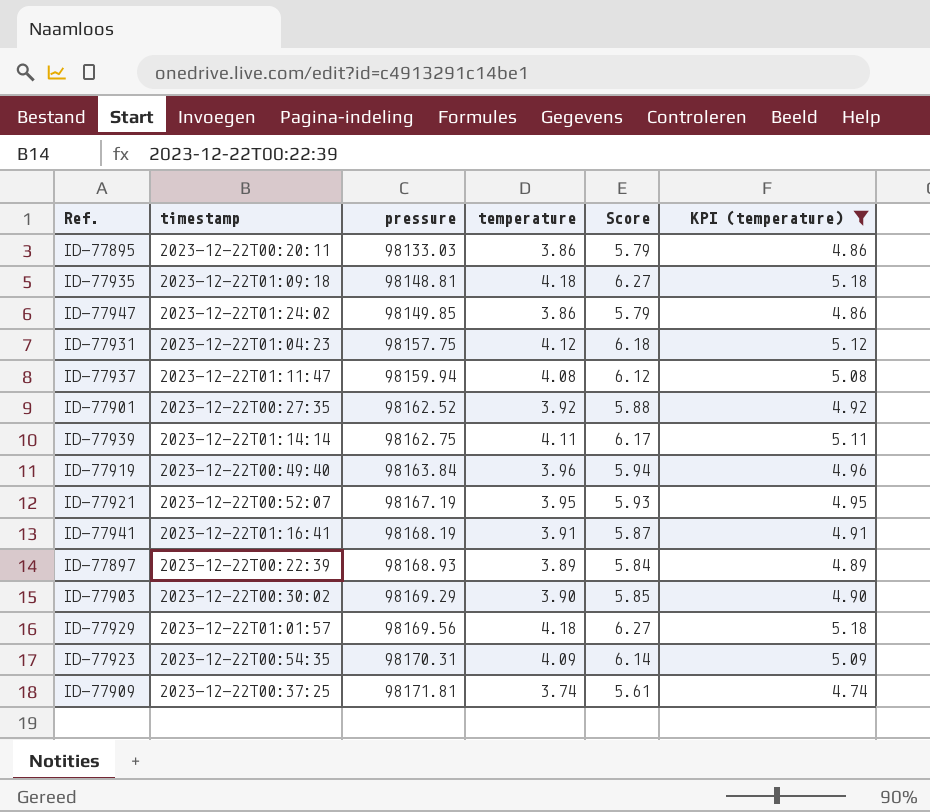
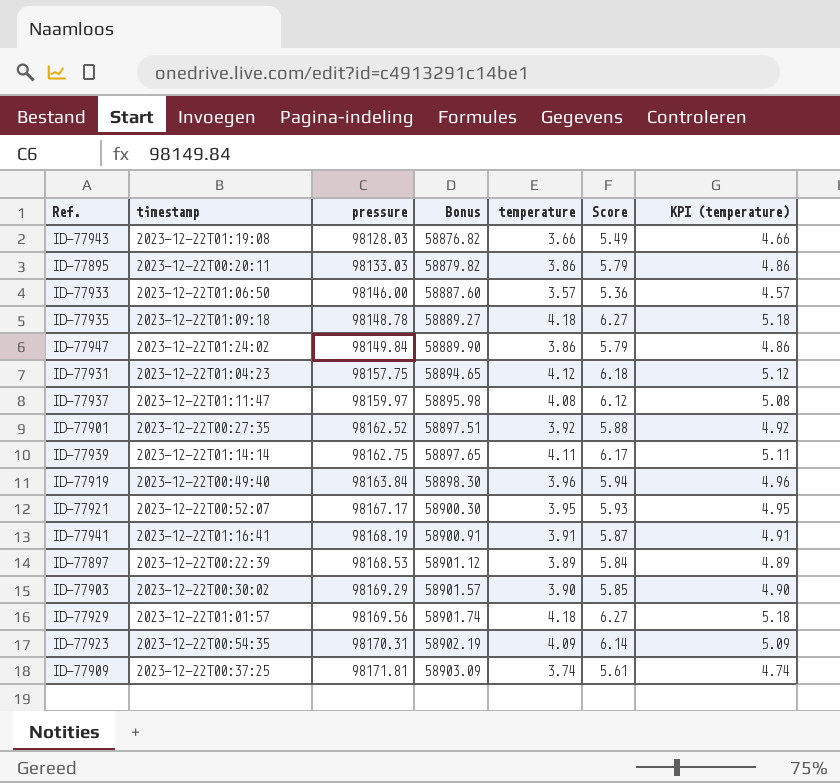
filter: KPI (temperature) >= 4.74 -> none
column Bonus | formula: none -> [pressure] * 0.6
ID-77935 | pressure: 98148.81 -> 98148.78
ID-77947 | pressure: 98149.85 -> 98149.84
ID-77937 | pressure: 98159.94 -> 98159.97
ID-77921 | pressure: 98167.19 -> 98167.17
ID-77897 | pressure: 98168.93 -> 98168.53

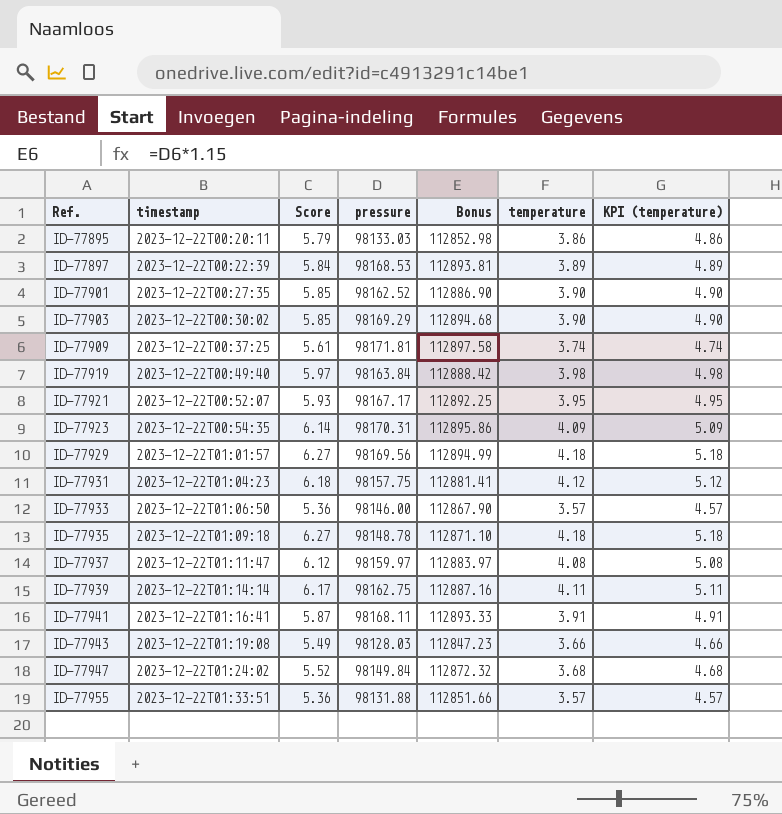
row order: pressure ascending -> Ref. ascending
column Score | position: 6 -> 3
column Bonus | formula: [pressure] * 0.6 -> [pressure] * 1.15
ID-77901 | Score: 5.88 -> 5.85
ID-77901 | temperature: 3.92 -> 3.90
ID-77901 | KPI (temperature): 4.92 -> 4.90
ID-77919 | Score: 5.94 -> 5.97
ID-77919 | temperature: 3.96 -> 3.98
ID-77919 | KPI (temperature): 4.96 -> 4.98
ID-77941 | pressure: 98168.19 -> 98168.11
ID-77947 | Score: 5.79 -> 5.52
ID-77947 | temperature: 3.86 -> 3.68
ID-77947 | KPI (temperature): 4.86 -> 4.68
row ID-77955: none -> 2023-12-22T01:33:51 | 5.36 | 98131.88 | 112851.66 | 3.57 | 4.57

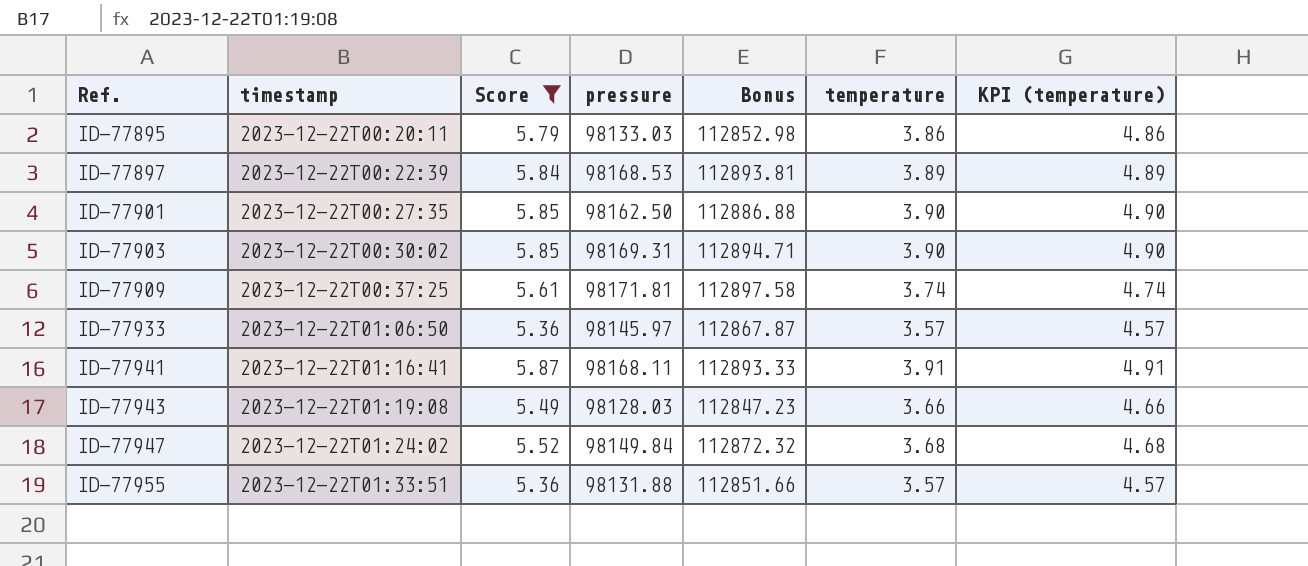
filter: none -> Score <= 5.87
ID-77901 | pressure: 98162.52 -> 98162.50
ID-77901 | Bonus: 112886.90 -> 112886.88
ID-77903 | pressure: 98169.29 -> 98169.31
ID-77903 | Bonus: 112894.68 -> 112894.71
ID-77933 | pressure: 98146.00 -> 98145.97
ID-77933 | Bonus: 112867.90 -> 112867.87

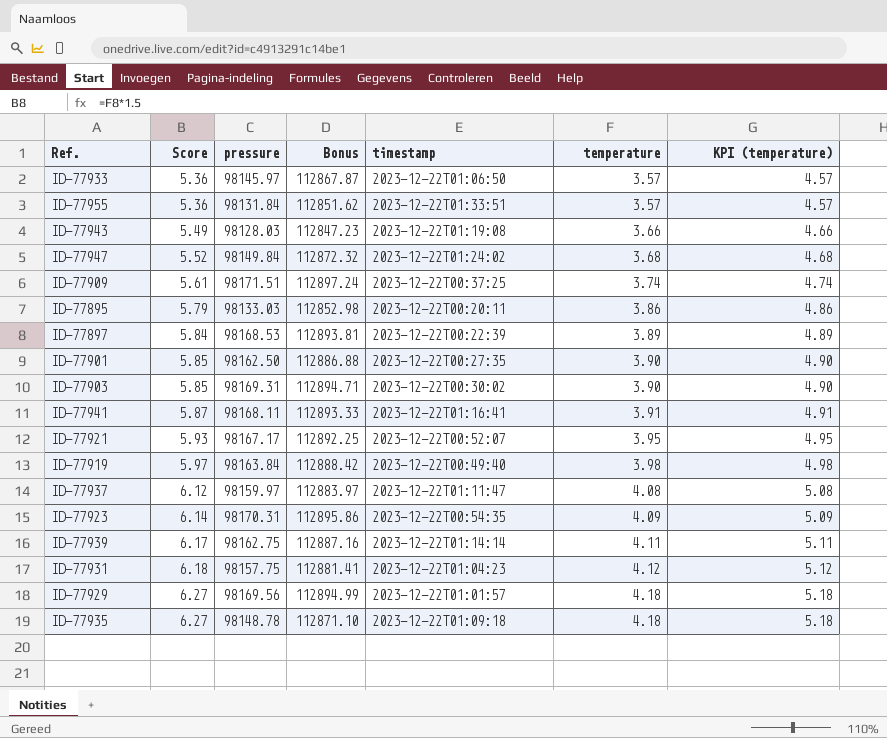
filter: Score <= 5.87 -> none
row order: Ref. ascending -> Score ascending
column timestamp | position: 2 -> 5
ID-77955 | pressure: 98131.88 -> 98131.84
ID-77955 | Bonus: 112851.66 -> 112851.62
ID-77909 | pressure: 98171.81 -> 98171.51
ID-77909 | Bonus: 112897.58 -> 112897.24

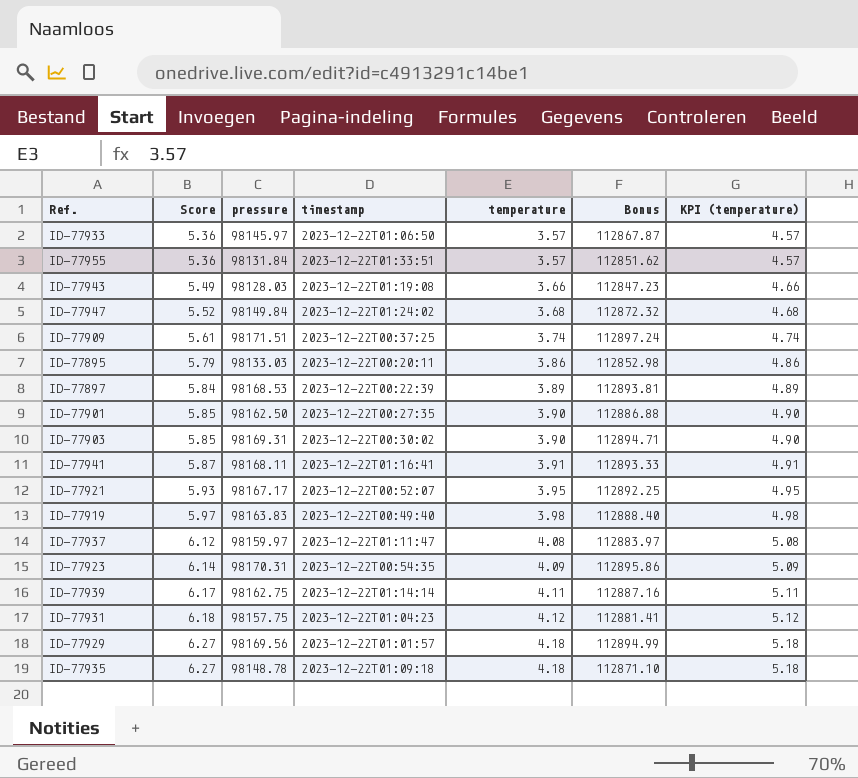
column Bonus | position: 4 -> 6
ID-77919 | pressure: 98163.84 -> 98163.83
ID-77919 | Bonus: 112888.42 -> 112888.40

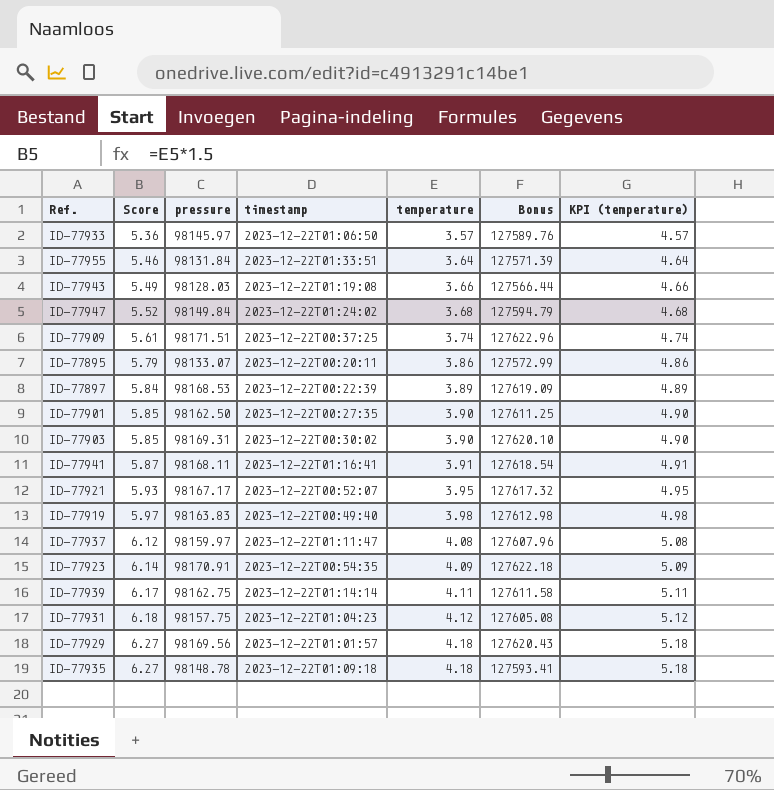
column Bonus | formula: [pressure] * 1.15 -> [pressure] * 1.3
ID-77955 | Score: 5.36 -> 5.46
ID-77955 | temperature: 3.57 -> 3.64
ID-77955 | KPI (temperature): 4.57 -> 4.64
ID-77895 | pressure: 98133.03 -> 98133.07
ID-77923 | pressure: 98170.31 -> 98170.91

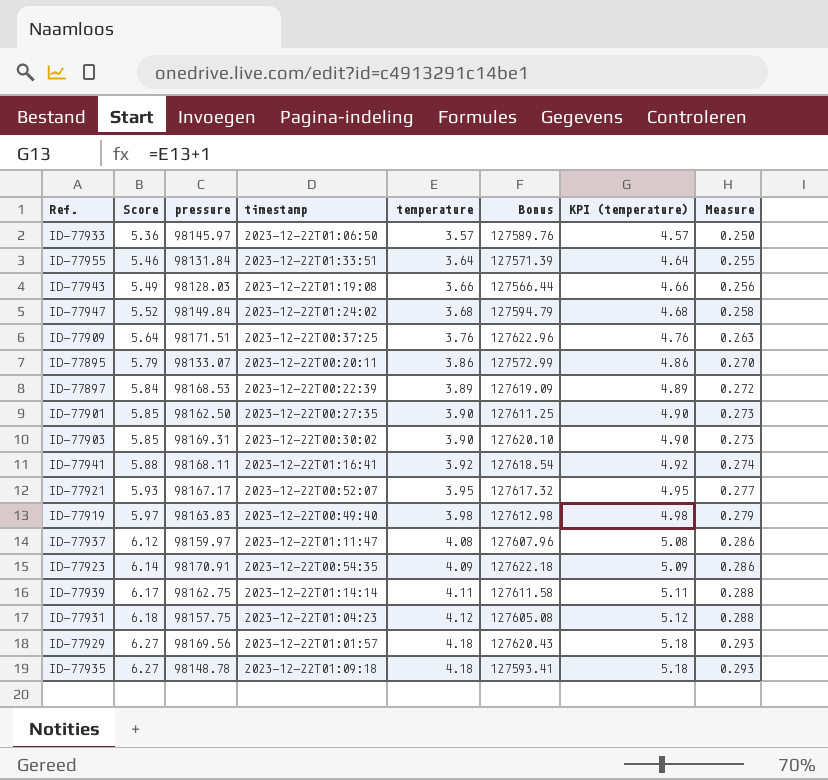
column Measure | formula: none -> [temperature] * 0.07
ID-77909 | Score: 5.61 -> 5.64
ID-77909 | temperature: 3.74 -> 3.76
ID-77909 | KPI (temperature): 4.74 -> 4.76
ID-77941 | Score: 5.87 -> 5.88
ID-77941 | temperature: 3.91 -> 3.92
ID-77941 | KPI (temperature): 4.91 -> 4.92

